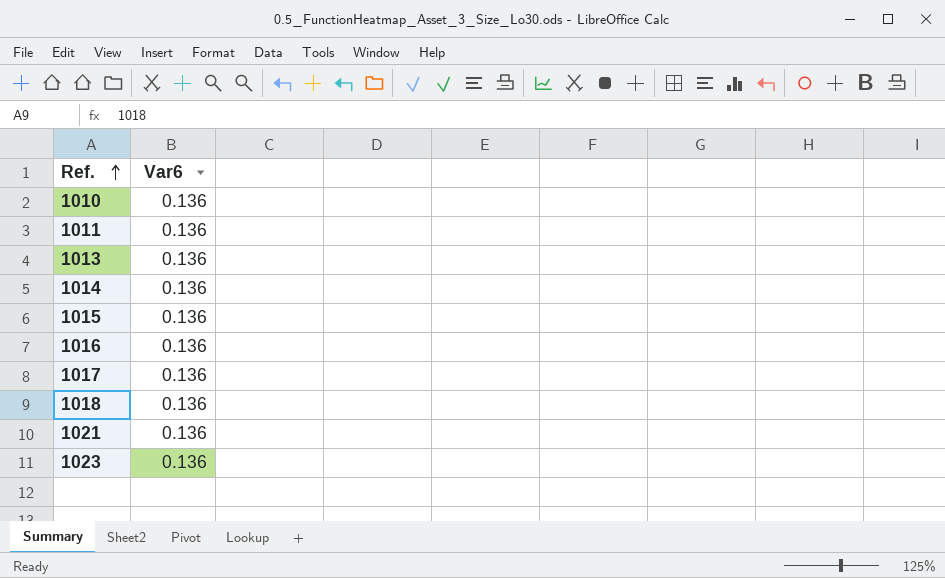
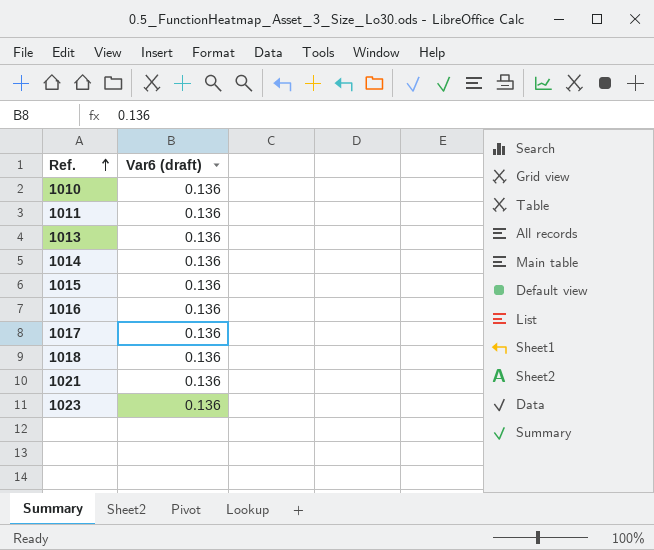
column name: Var6 -> Var6 (draft)

